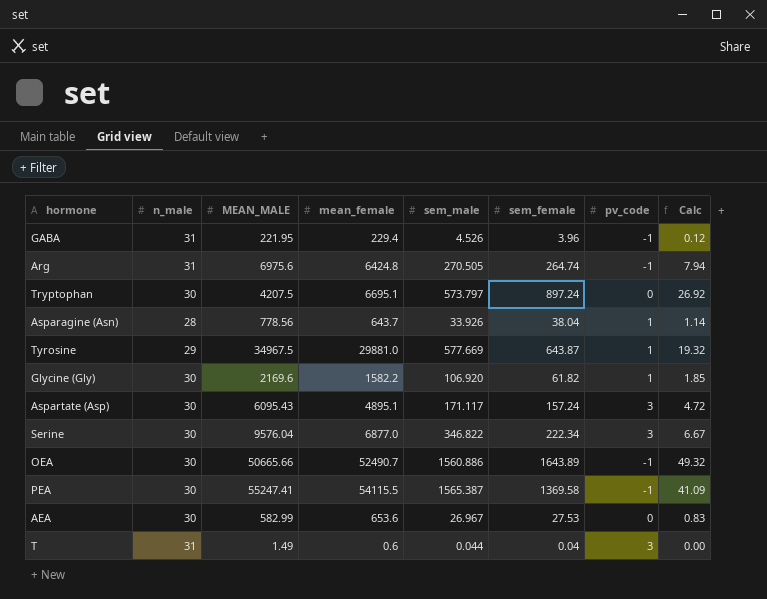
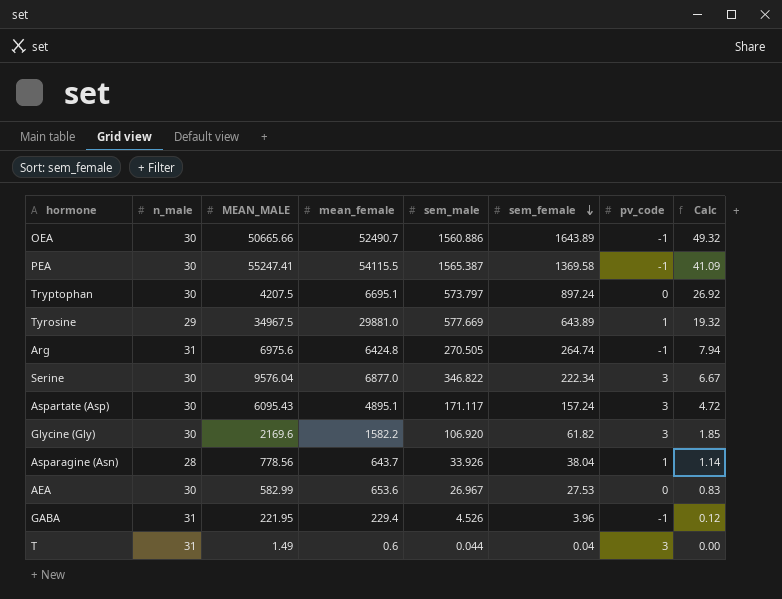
row order: none -> sem_female descending
Tyrosine | sem_female: 643.87 -> 643.89
Glycine (Gly) | pv_code: 1 -> 3

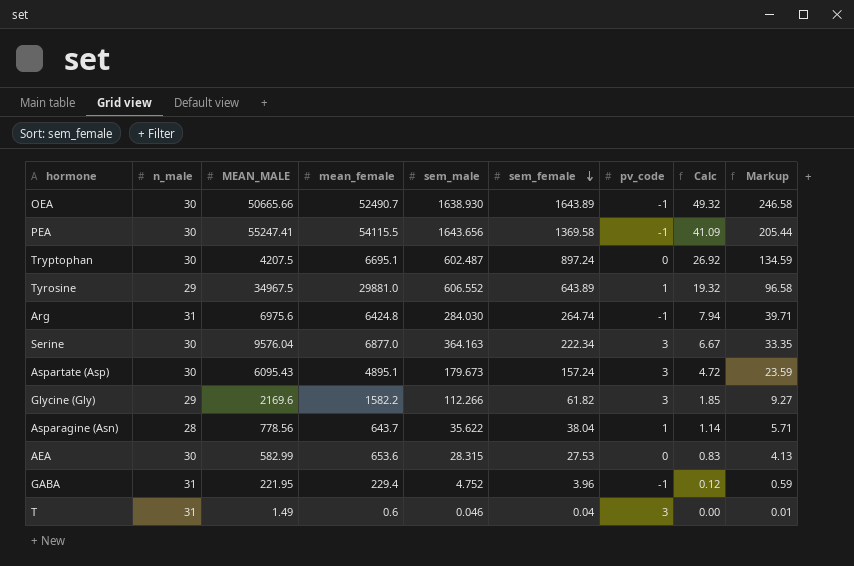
column Markup | formula: none -> [sem_female] * 0.15
OEA | sem_male: 1560.886 -> 1638.930
PEA | sem_male: 1565.387 -> 1643.656
Tryptophan | sem_male: 573.797 -> 602.487
Tyrosine | sem_male: 577.669 -> 606.552
Arg | sem_male: 270.505 -> 284.030
Serine | sem_male: 346.822 -> 364.163
Aspartate (Asp) | sem_male: 171.117 -> 179.673
Glycine (Gly) | n_male: 30 -> 29
Glycine (Gly) | sem_male: 106.920 -> 112.266
Asparagine (Asn) | sem_male: 33.926 -> 35.622
AEA | sem_male: 26.967 -> 28.315
GABA | sem_male: 4.526 -> 4.752
T | sem_male: 0.044 -> 0.046

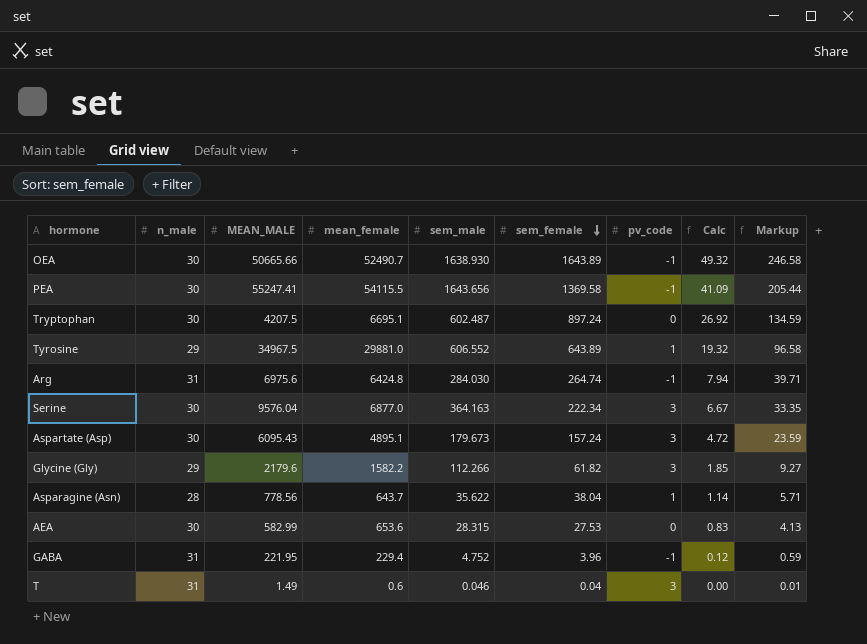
Glycine (Gly) | MEAN_MALE: 2169.6 -> 2179.6

